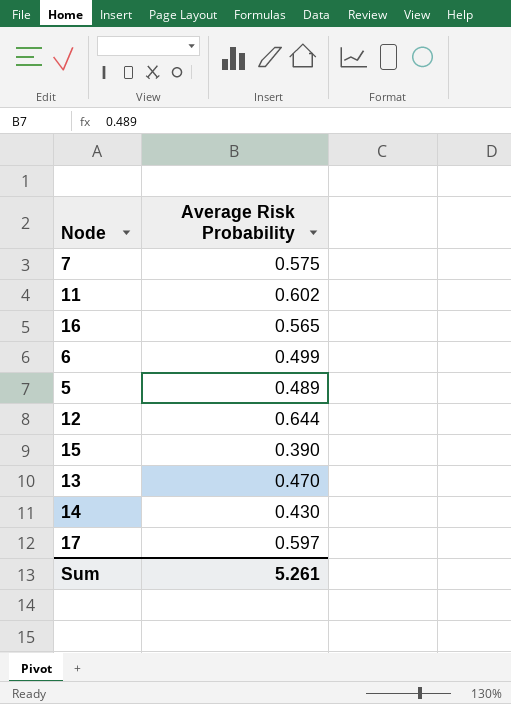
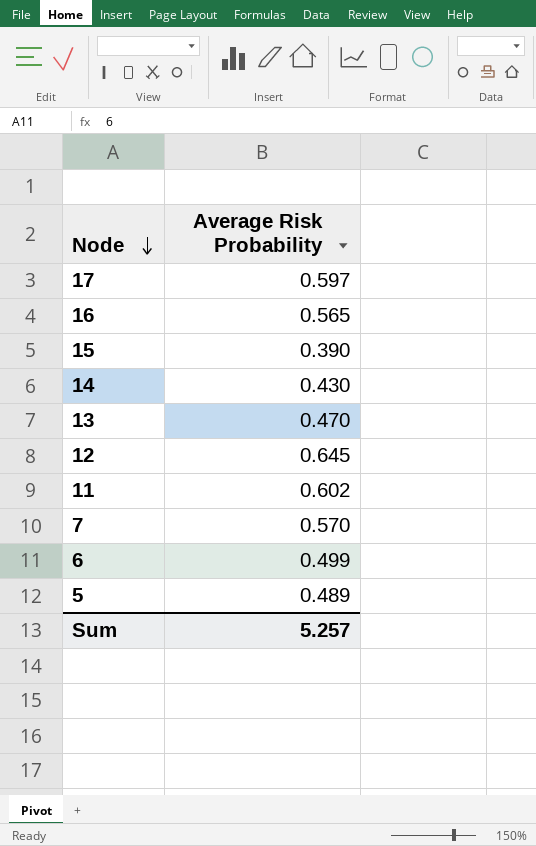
row order: none -> Node descending
12 | Average Risk Probability: 0.644 -> 0.645
7 | Average Risk Probability: 0.575 -> 0.570
Sum | Average Risk Probability: 5.261 -> 5.257

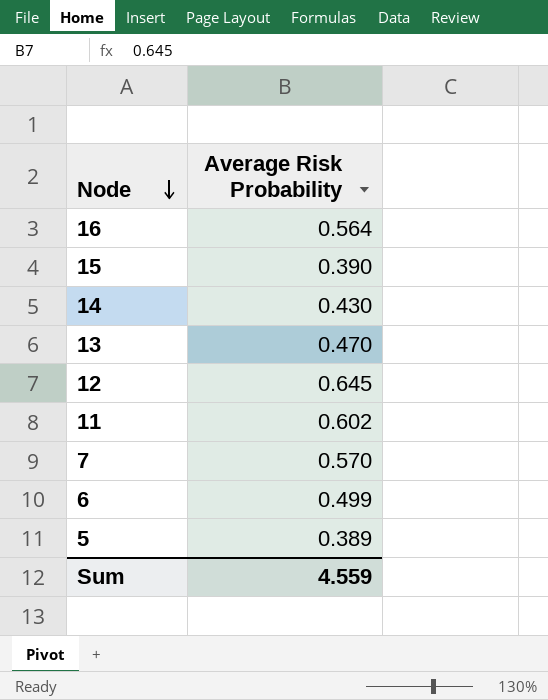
row 17: 0.597 -> none
16 | Average Risk Probability: 0.565 -> 0.564
5 | Average Risk Probability: 0.489 -> 0.389
Sum | Average Risk Probability: 5.257 -> 4.559

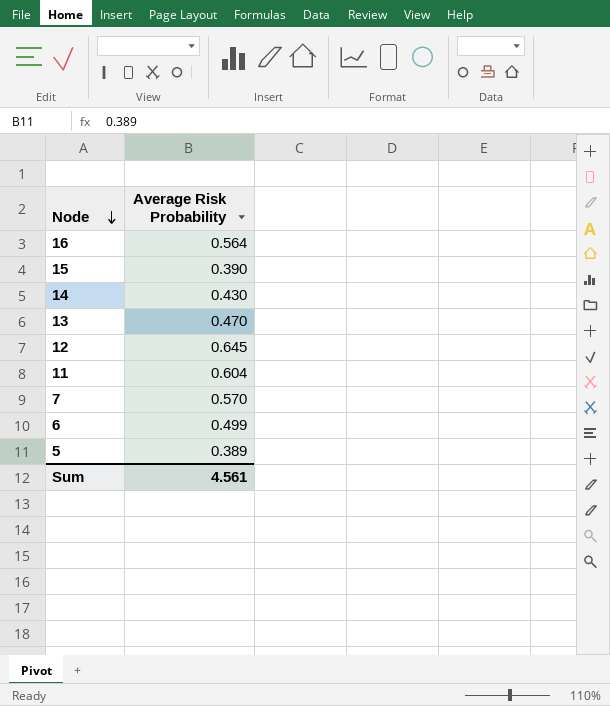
11 | Average Risk Probability: 0.602 -> 0.604
Sum | Average Risk Probability: 4.559 -> 4.561

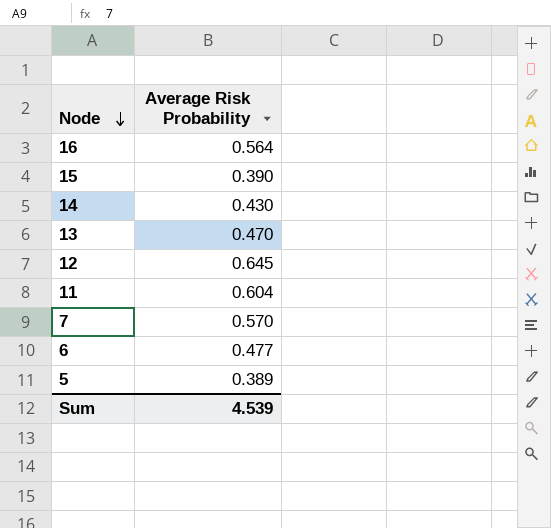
6 | Average Risk Probability: 0.499 -> 0.477
Sum | Average Risk Probability: 4.561 -> 4.539

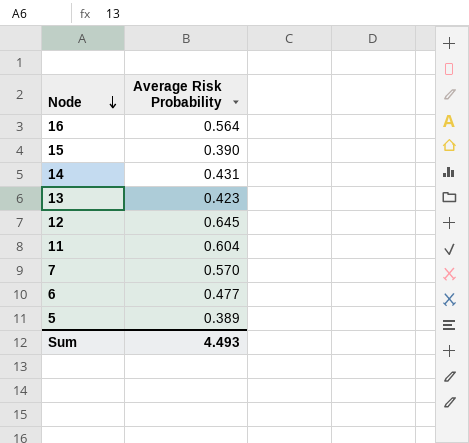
14 | Average Risk Probability: 0.430 -> 0.431
13 | Average Risk Probability: 0.470 -> 0.423
Sum | Average Risk Probability: 4.539 -> 4.493

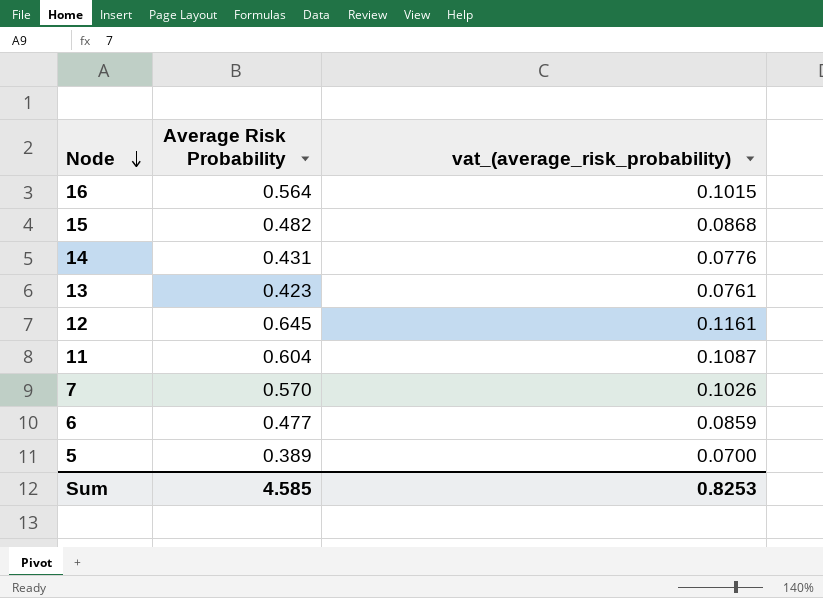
column vat_(average_risk_probability) | formula: none -> [Average Risk Probability] * 0.18
15 | Average Risk Probability: 0.390 -> 0.482
Sum | Average Risk Probability: 4.493 -> 4.585

